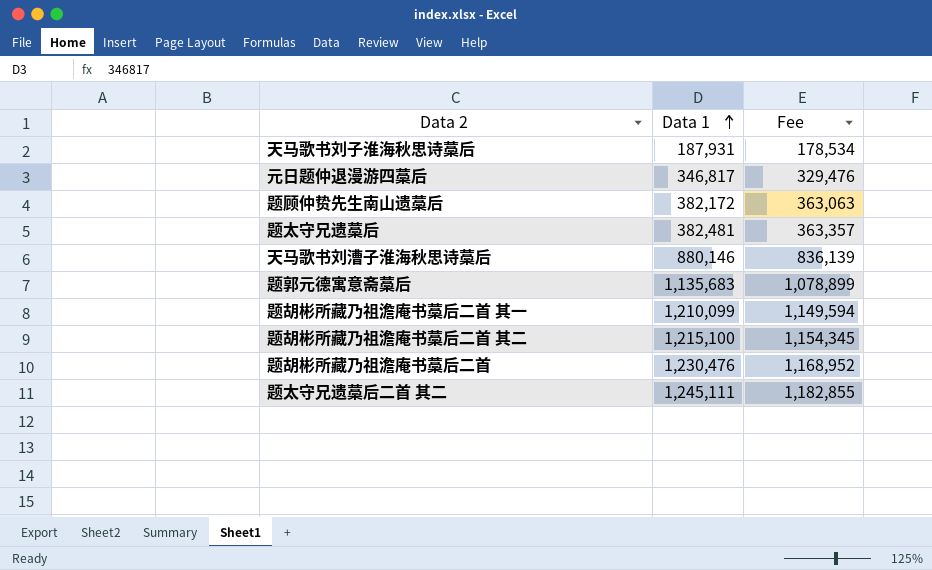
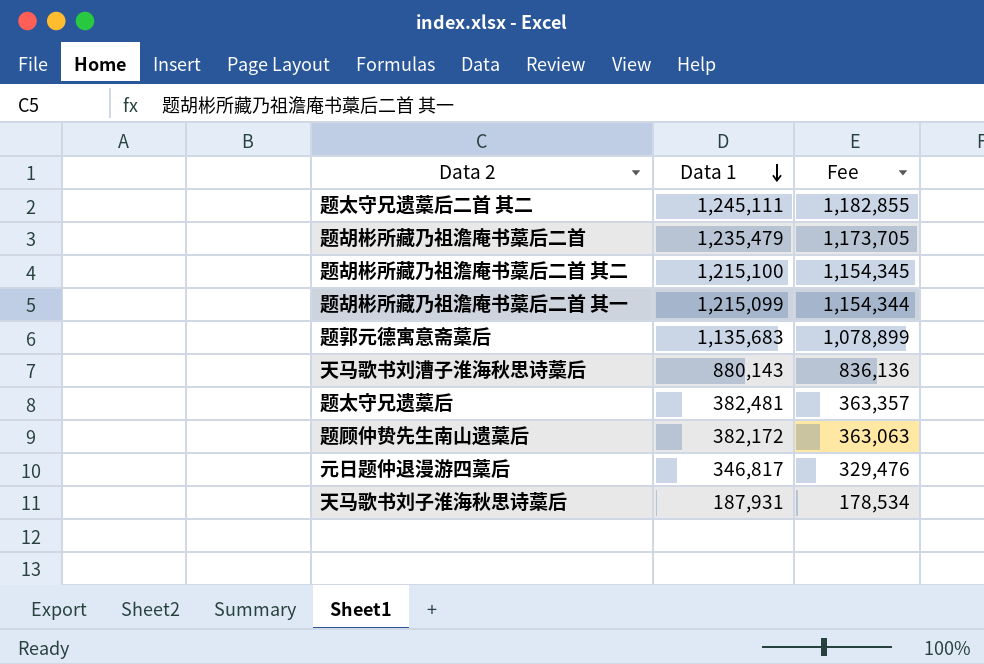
row order: Data 1 ascending -> Data 1 descending
题胡彬所藏乃祖澹庵书藁后二首 | Data 1: 1,230,476 -> 1,235,479
题胡彬所藏乃祖澹庵书藁后二首 | Fee: 1,168,952 -> 1,173,705
题胡彬所藏乃祖澹庵书藁后二首 其一 | Data 1: 1,210,099 -> 1,215,099
题胡彬所藏乃祖澹庵书藁后二首 其一 | Fee: 1,149,594 -> 1,154,344
天马歌书刘漕子淮海秋思诗藁后 | Data 1: 880,146 -> 880,143
天马歌书刘漕子淮海秋思诗藁后 | Fee: 836,139 -> 836,136

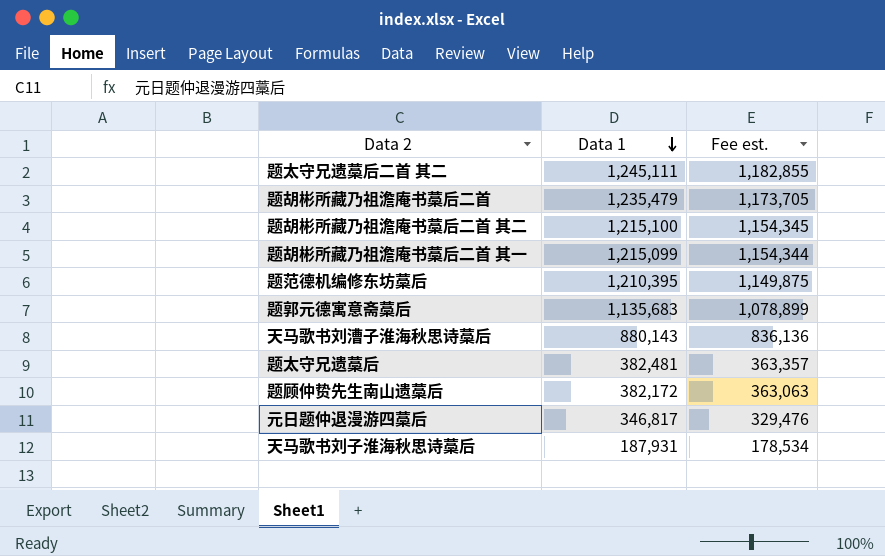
column name: Fee -> Fee est.
row 题范德机编修东坊藁后: none -> 1,210,395 | 1,149,875

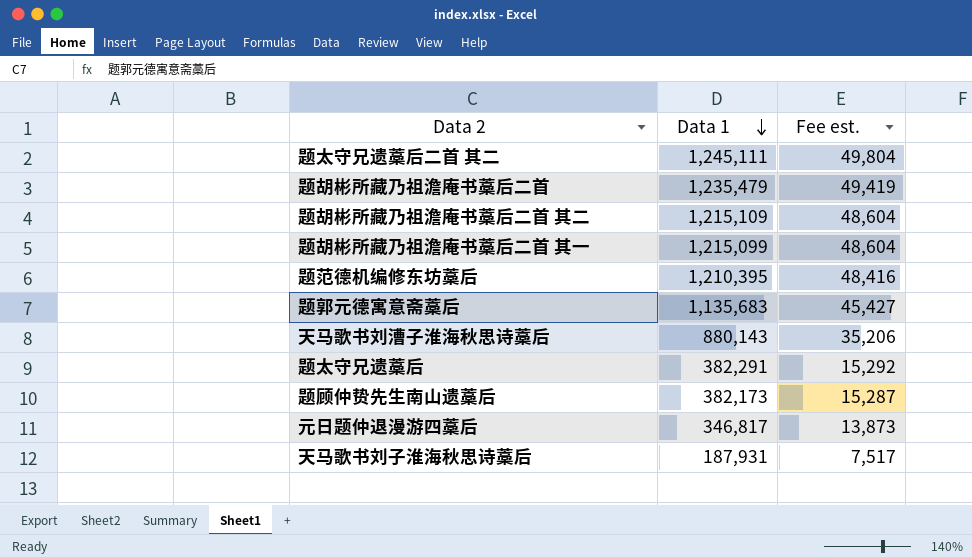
column Fee est. | formula: [Data 1] * 0.95 -> [Data 1] * 0.04
题胡彬所藏乃祖澹庵书藁后二首 其二 | Data 1: 1,215,100 -> 1,215,109
题太守兄遗藁后 | Data 1: 382,481 -> 382,291
题顾仲贽先生南山遗藁后 | Data 1: 382,172 -> 382,173

